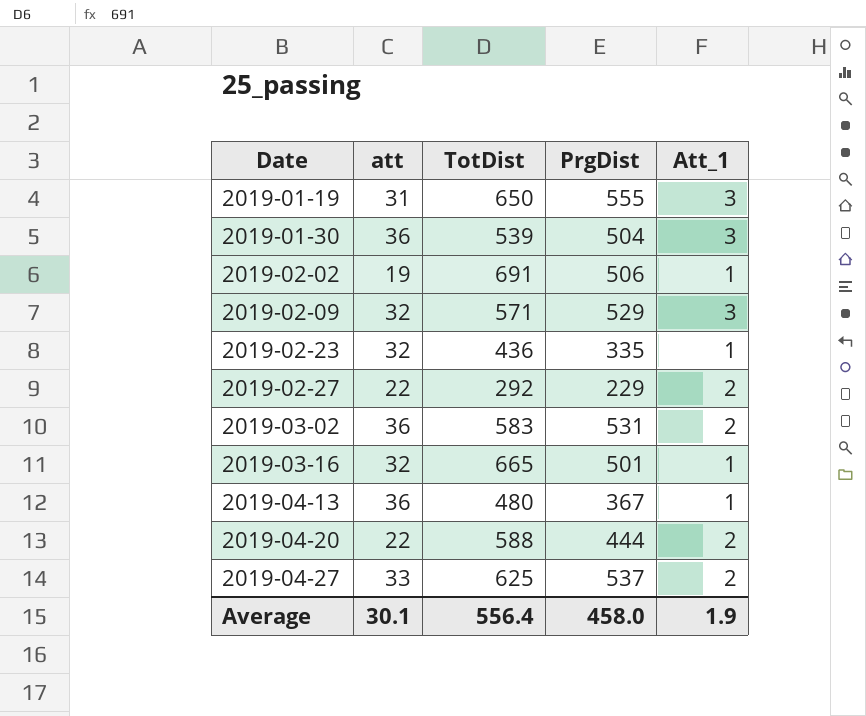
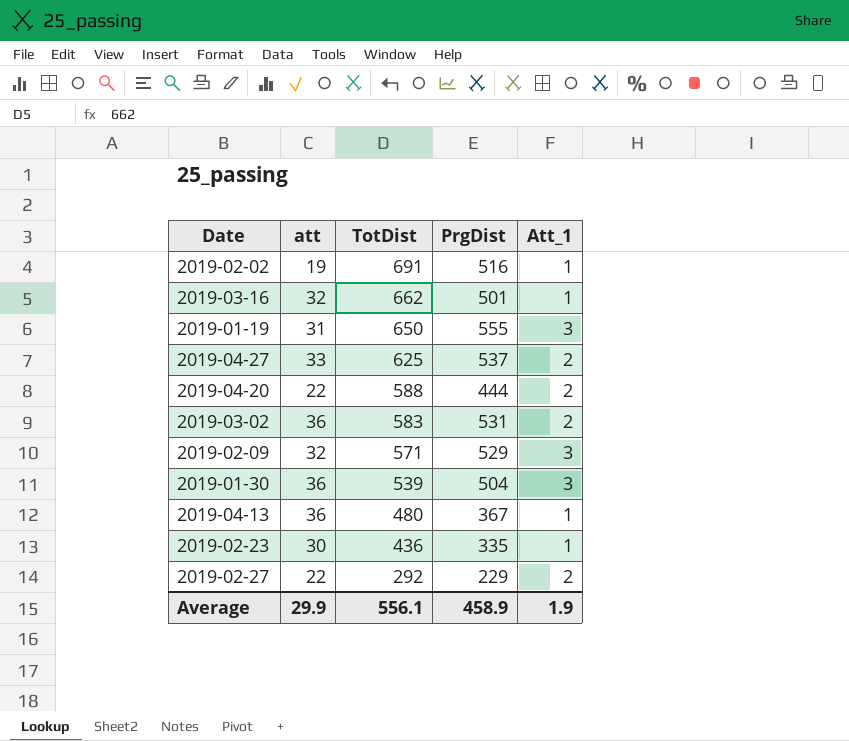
row order: Date ascending -> TotDist descending
2019-02-02 | PrgDist: 506 -> 516
2019-03-16 | TotDist: 665 -> 662
2019-02-23 | att: 32 -> 30
Average | att: 30.1 -> 29.9
Average | TotDist: 556.4 -> 556.1
Average | PrgDist: 458.0 -> 458.9

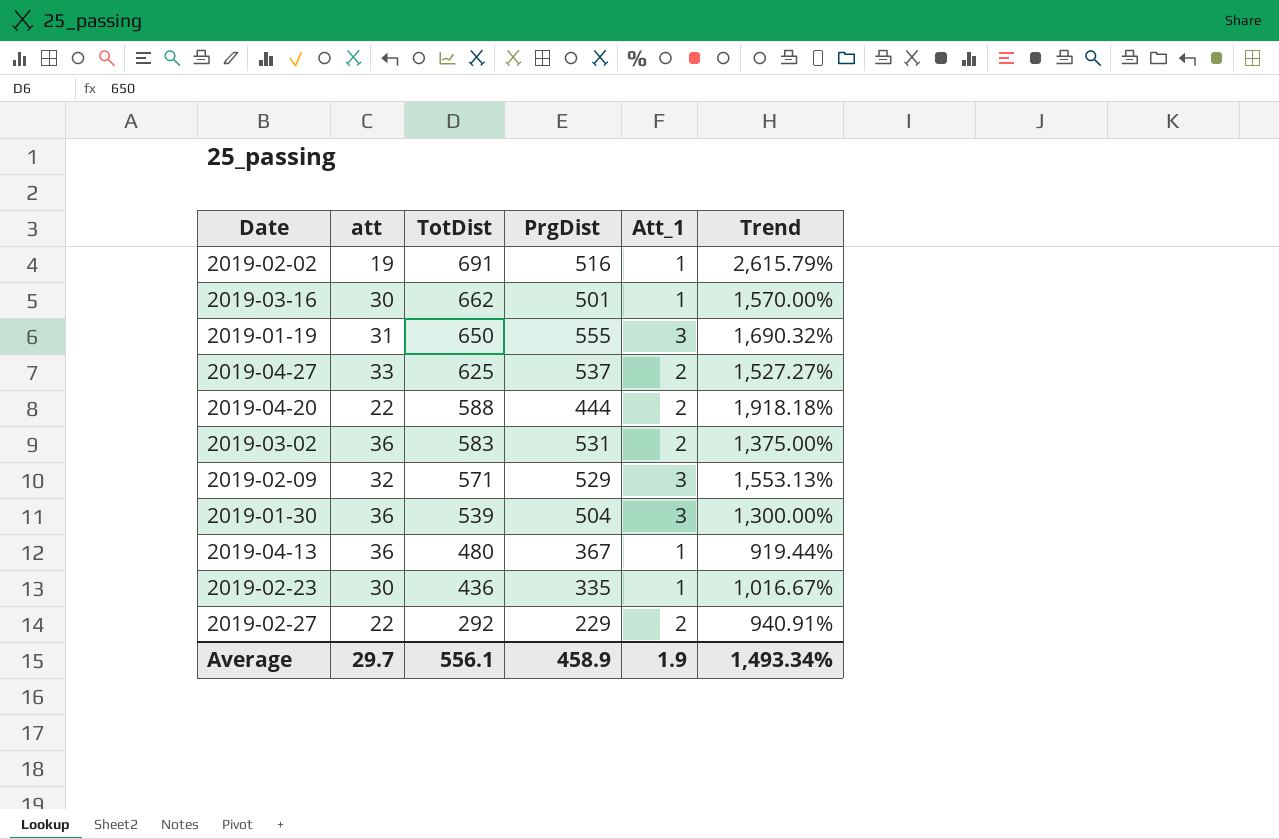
column Trend | formula: none -> ([PrgDist] - [att]) / [att]
2019-03-16 | att: 32 -> 30
Average | att: 29.9 -> 29.7

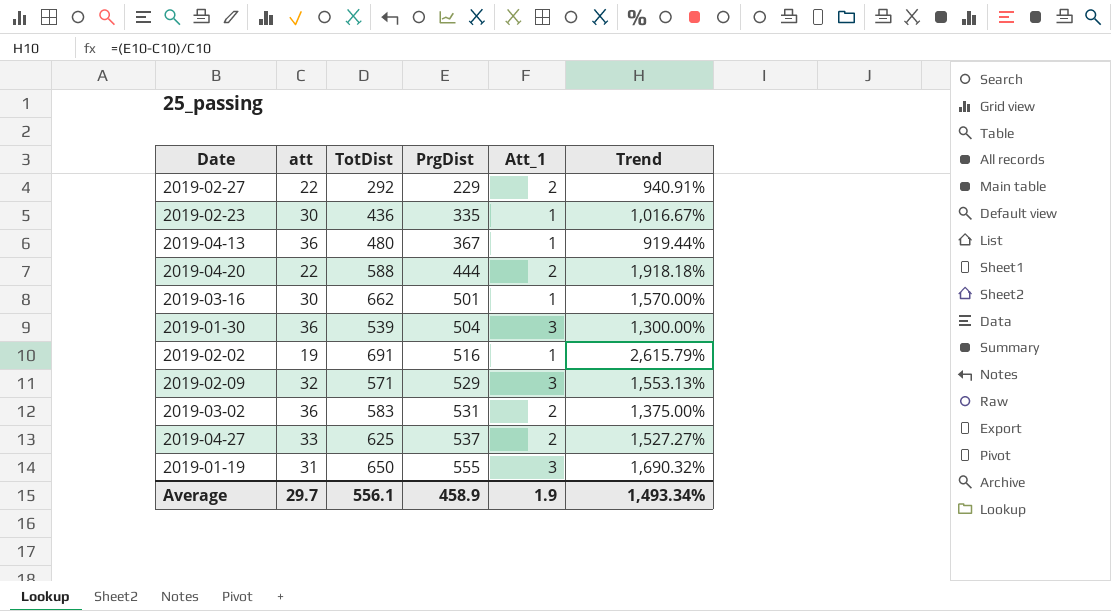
row order: TotDist descending -> PrgDist ascending

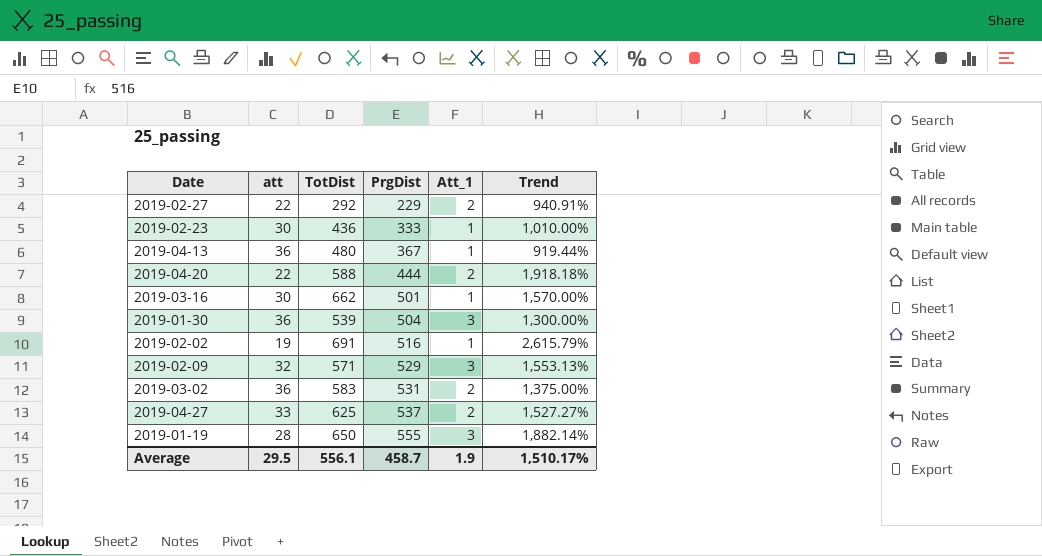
2019-02-23 | PrgDist: 335 -> 333
2019-02-23 | Trend: 1,016.67% -> 1,010.00%
2019-01-19 | att: 31 -> 28
2019-01-19 | Trend: 1,690.32% -> 1,882.14%
Average | att: 29.7 -> 29.5
Average | PrgDist: 458.9 -> 458.7
Average | Trend: 1,493.34% -> 1,510.17%

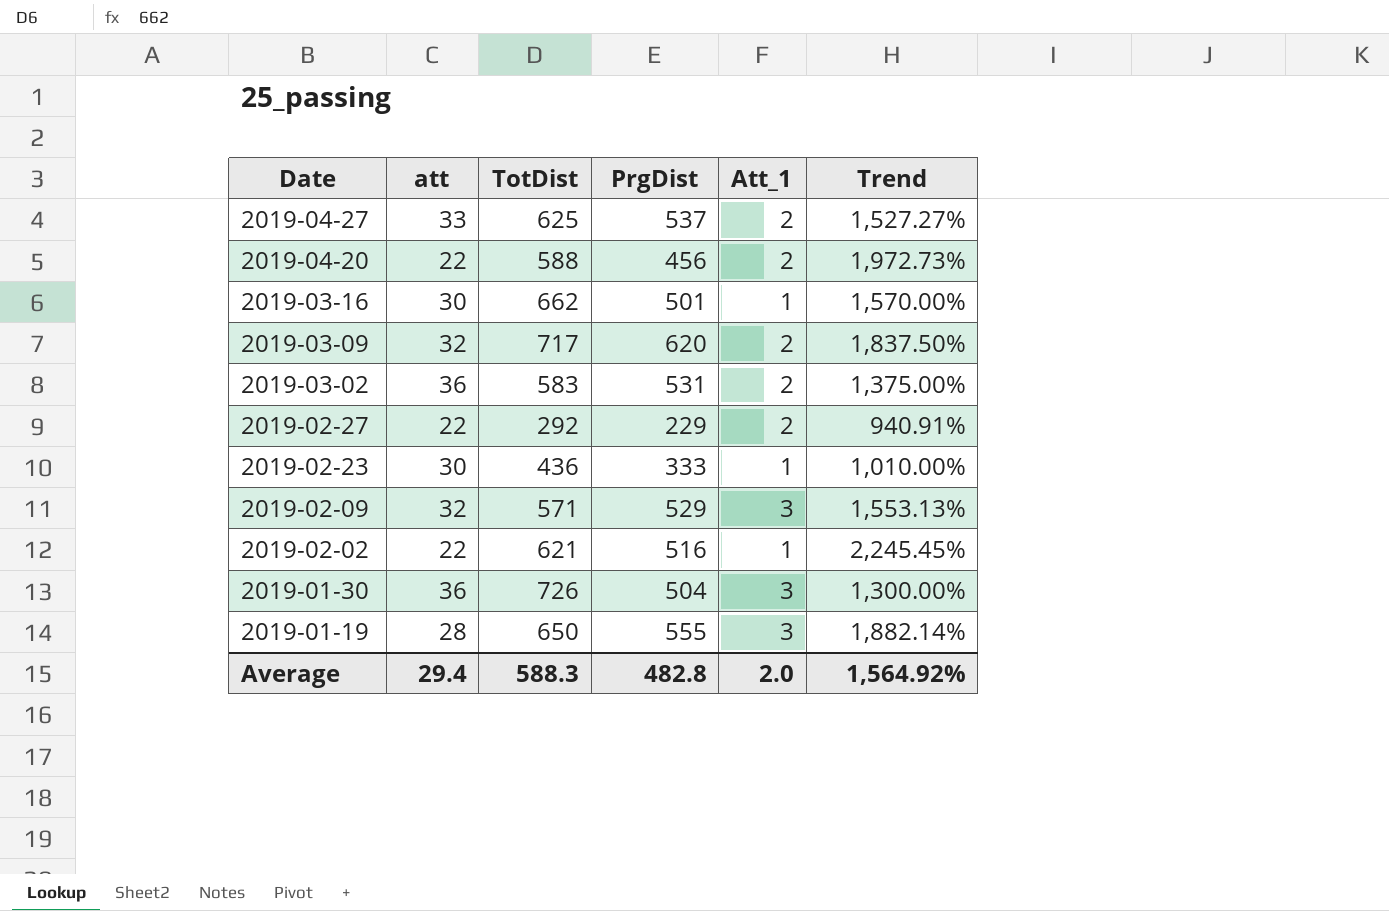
row order: PrgDist ascending -> Date descending
row 2019-04-13: 36 | 480 | 367 | 1 | 919.44% -> none
2019-04-20 | PrgDist: 444 -> 456
2019-04-20 | Trend: 1,918.18% -> 1,972.73%
row 2019-03-09: none -> 32 | 717 | 620 | 2 | 1,837.50%
2019-02-02 | att: 19 -> 22
2019-02-02 | TotDist: 691 -> 621
2019-02-02 | Trend: 2,615.79% -> 2,245.45%
2019-01-30 | TotDist: 539 -> 726
Average | att: 29.5 -> 29.4
Average | TotDist: 556.1 -> 588.3
Average | PrgDist: 458.7 -> 482.8
Average | Att_1: 1.9 -> 2.0
Average | Trend: 1,510.17% -> 1,564.92%

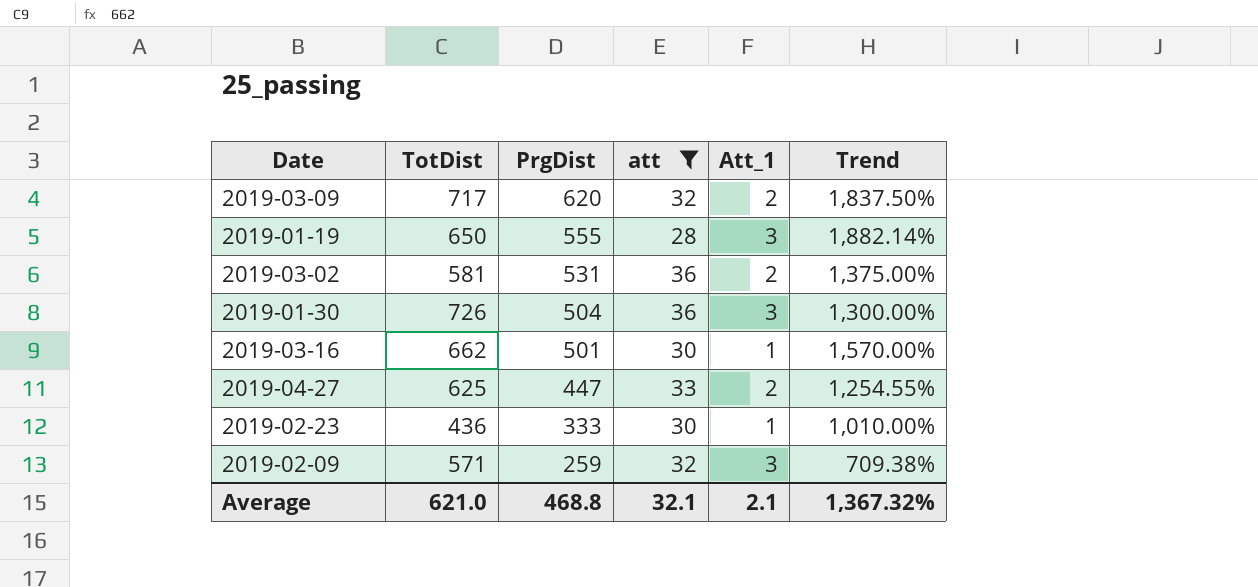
filter: none -> att != 22
row order: Date descending -> PrgDist descending
column att | position: 2 -> 4
2019-03-02 | TotDist: 583 -> 581
2019-04-27 | PrgDist: 537 -> 447
2019-04-27 | Trend: 1,527.27% -> 1,254.55%
2019-02-09 | PrgDist: 529 -> 259
2019-02-09 | Trend: 1,553.13% -> 709.38%
Average | TotDist: 588.3 -> 621.0
Average | PrgDist: 482.8 -> 468.8
Average | att: 29.4 -> 32.1
Average | Att_1: 2.0 -> 2.1
Average | Trend: 1,564.92% -> 1,367.32%

